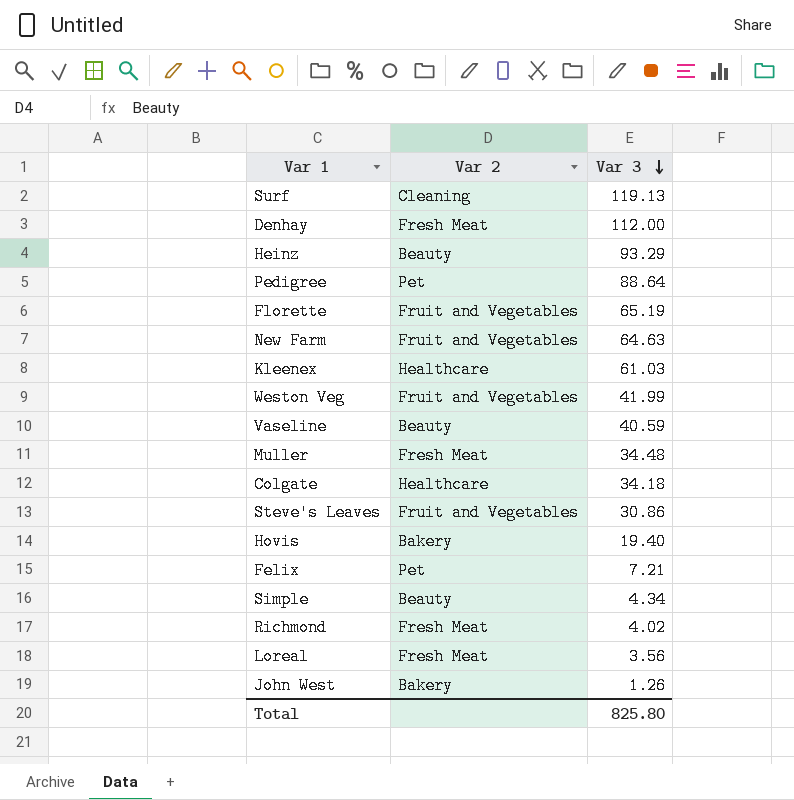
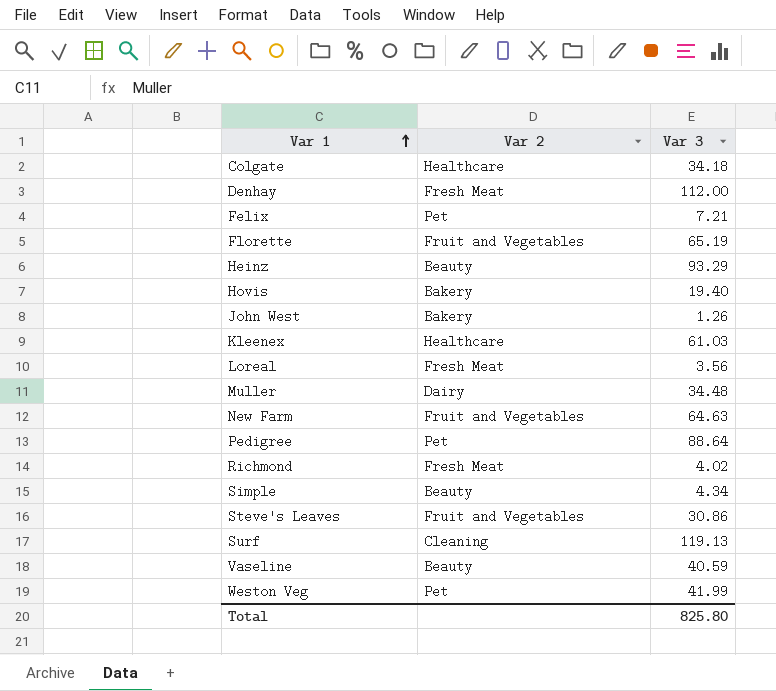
row order: Var 3 descending -> Var 1 ascending
Muller | Var 2: Fresh Meat -> Dairy
Weston Veg | Var 2: Fruit and Vegetables -> Pet

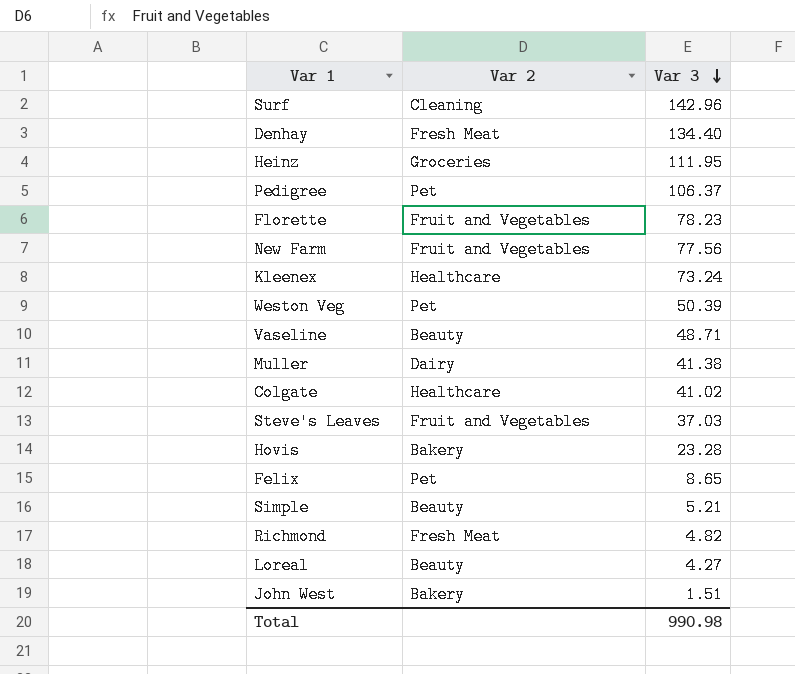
row order: Var 1 ascending -> Var 3 descending
Surf | Var 3: 119.13 -> 142.96
Denhay | Var 3: 112.00 -> 134.40
Heinz | Var 2: Beauty -> Groceries
Heinz | Var 3: 93.29 -> 111.95
Pedigree | Var 3: 88.64 -> 106.37
Florette | Var 3: 65.19 -> 78.23
New Farm | Var 3: 64.63 -> 77.56
Kleenex | Var 3: 61.03 -> 73.24
Weston Veg | Var 3: 41.99 -> 50.39
Vaseline | Var 3: 40.59 -> 48.71
Muller | Var 3: 34.48 -> 41.38
Colgate | Var 3: 34.18 -> 41.02
Steve's Leaves | Var 3: 30.86 -> 37.03
Hovis | Var 3: 19.40 -> 23.28
Felix | Var 3: 7.21 -> 8.65
Simple | Var 3: 4.34 -> 5.21
Richmond | Var 3: 4.02 -> 4.82
Loreal | Var 2: Fresh Meat -> Beauty
Loreal | Var 3: 3.56 -> 4.27
John West | Var 3: 1.26 -> 1.51
Total | Var 3: 825.80 -> 990.98

